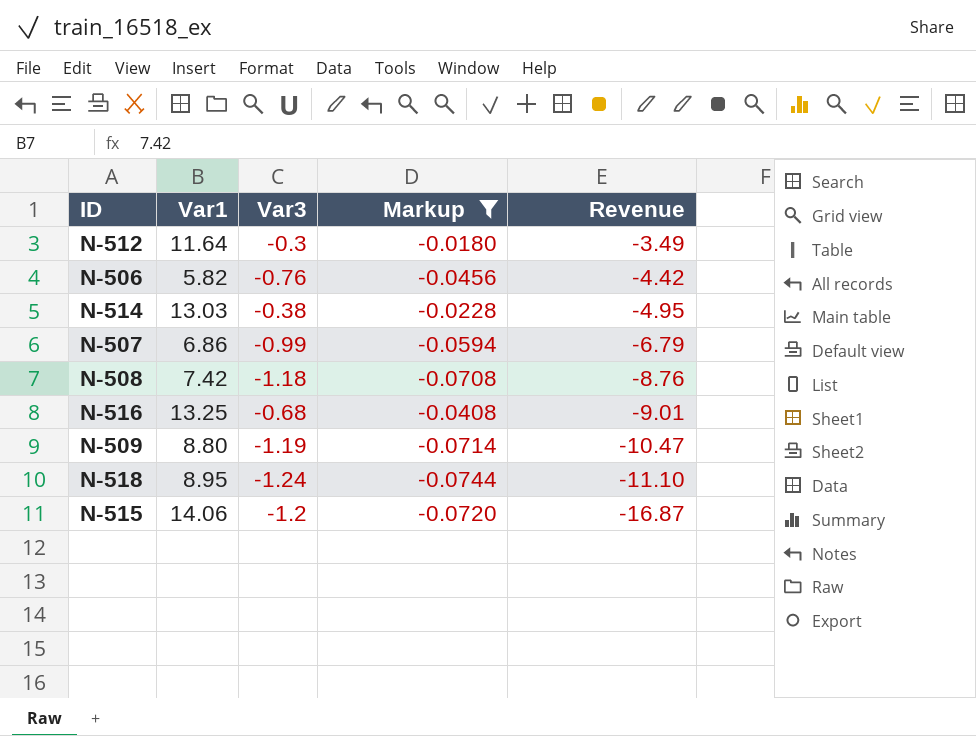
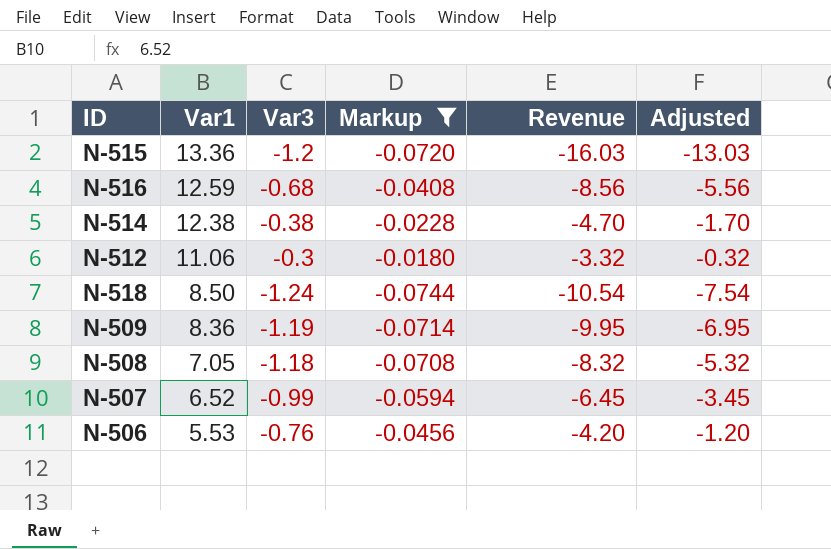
row order: Revenue descending -> Var1 descending
column Adjusted | formula: none -> [Revenue] + 3
N-515 | Var1: 14.06 -> 13.36
N-515 | Revenue: -16.87 -> -16.03
N-516 | Var1: 13.25 -> 12.59
N-516 | Revenue: -9.01 -> -8.56
N-514 | Var1: 13.03 -> 12.38
N-514 | Revenue: -4.95 -> -4.70
N-512 | Var1: 11.64 -> 11.06
N-512 | Revenue: -3.49 -> -3.32
N-518 | Var1: 8.95 -> 8.50
N-518 | Revenue: -11.10 -> -10.54
N-509 | Var1: 8.80 -> 8.36
N-509 | Revenue: -10.47 -> -9.95
N-508 | Var1: 7.42 -> 7.05
N-508 | Revenue: -8.76 -> -8.32
N-507 | Var1: 6.86 -> 6.52
N-507 | Revenue: -6.79 -> -6.45
N-506 | Var1: 5.82 -> 5.53
N-506 | Revenue: -4.42 -> -4.20

